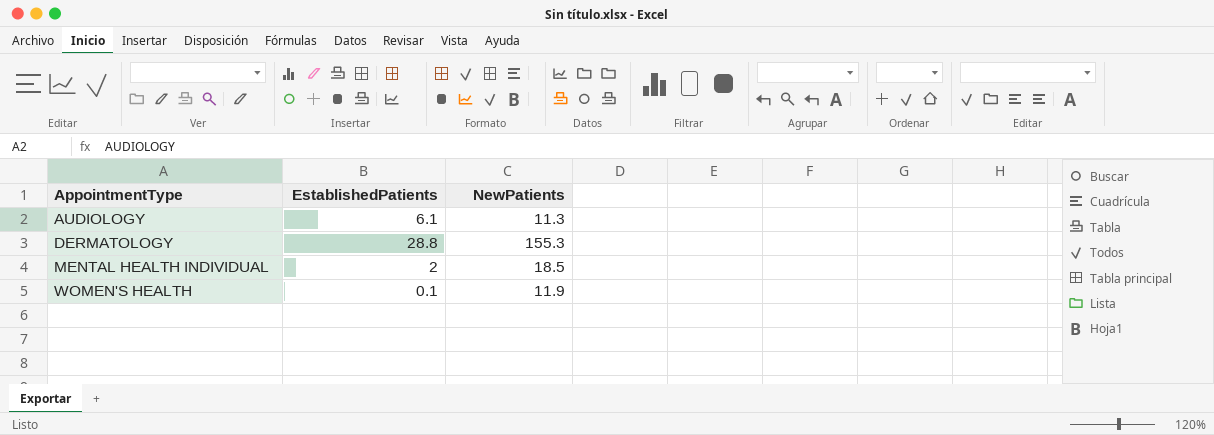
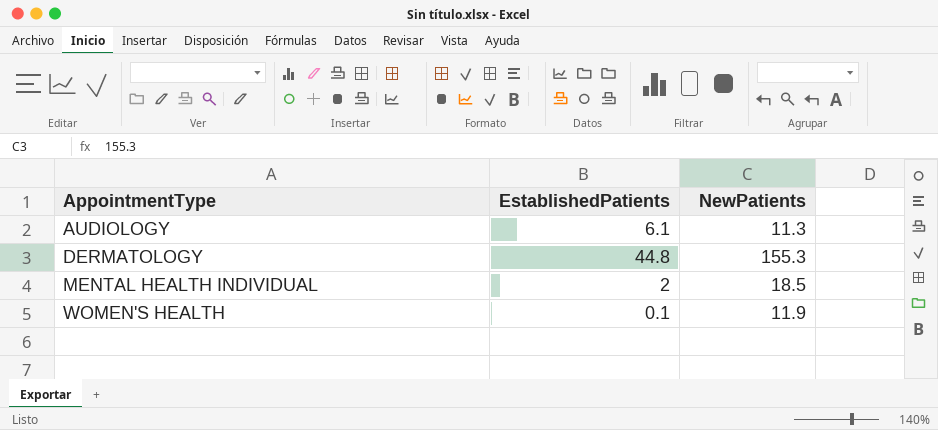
DERMATOLOGY | EstablishedPatients: 28.8 -> 44.8

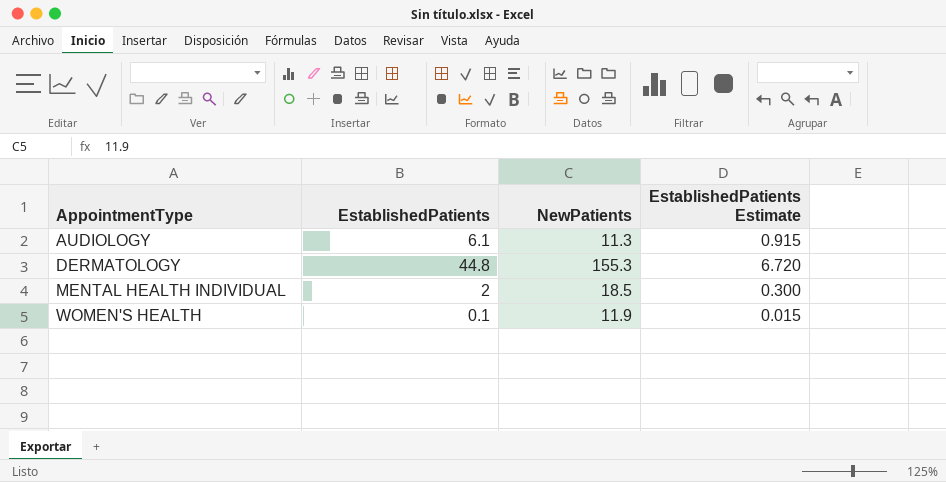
column EstablishedPatients Estimate | formula: none -> [EstablishedPatients] * 0.15

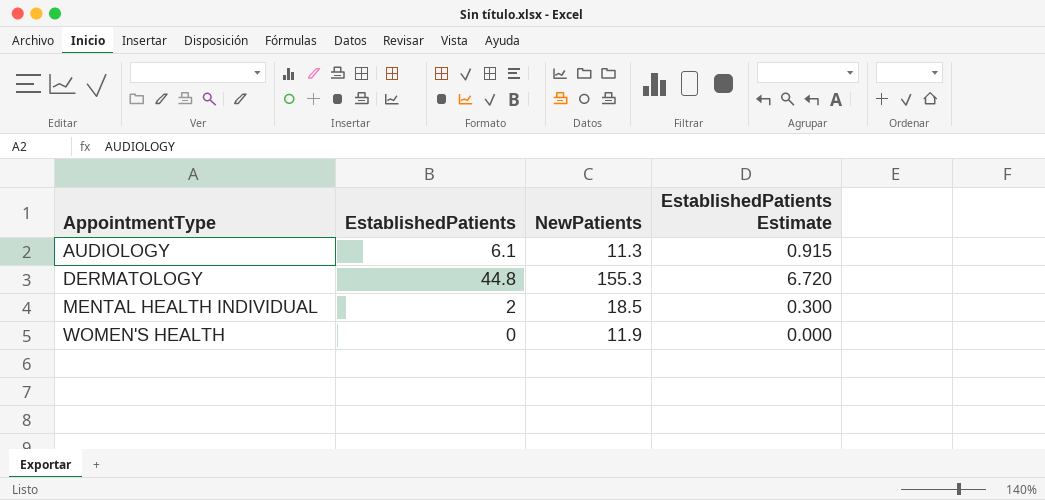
WOMEN'S HEALTH | EstablishedPatients: 0.1 -> 0
WOMEN'S HEALTH | EstablishedPatients Estimate: 0.015 -> 0.000

